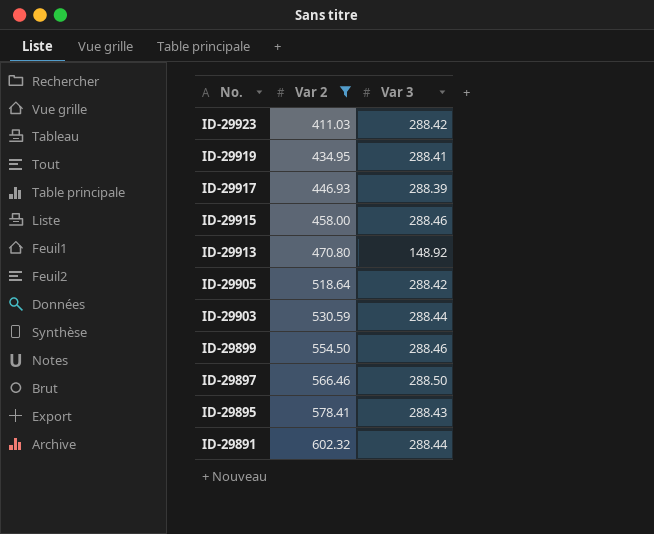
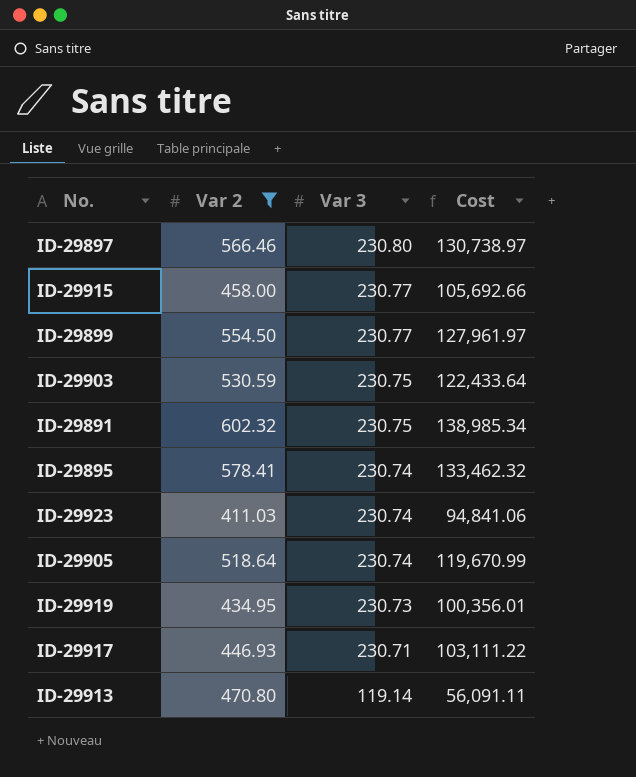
row order: No. descending -> Var 3 descending
column Cost | formula: none -> [Var 2] * [Var 3]
ID-29897 | Var 3: 288.50 -> 230.80
ID-29915 | Var 3: 288.46 -> 230.77
ID-29899 | Var 3: 288.46 -> 230.77
ID-29903 | Var 3: 288.44 -> 230.75
ID-29891 | Var 3: 288.44 -> 230.75
ID-29895 | Var 3: 288.43 -> 230.74
ID-29923 | Var 3: 288.42 -> 230.74
ID-29905 | Var 3: 288.42 -> 230.74
ID-29919 | Var 3: 288.41 -> 230.73
ID-29917 | Var 3: 288.39 -> 230.71
ID-29913 | Var 3: 148.92 -> 119.14

